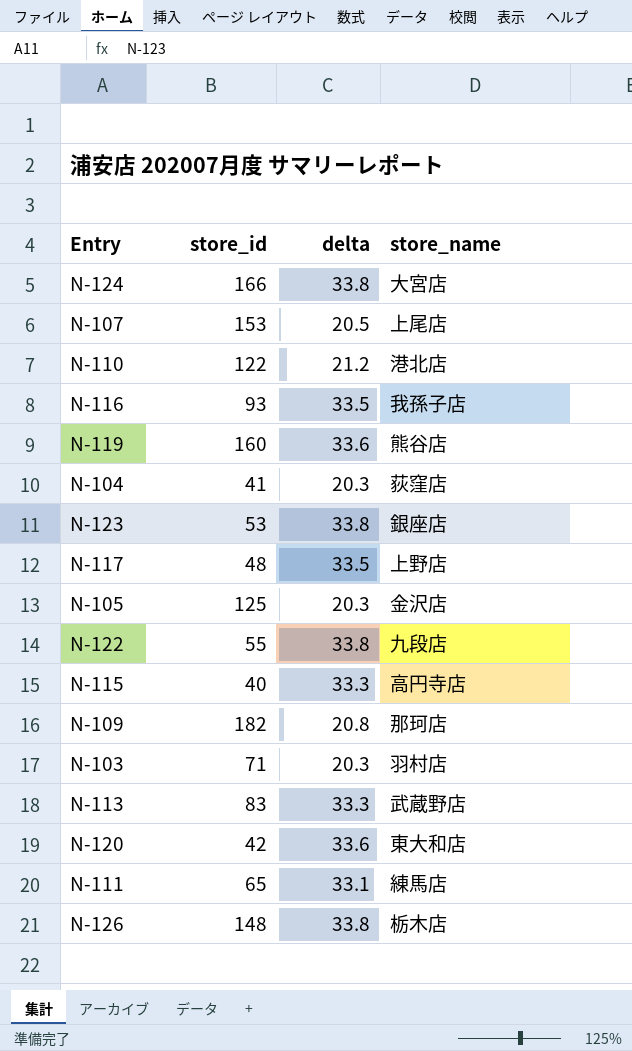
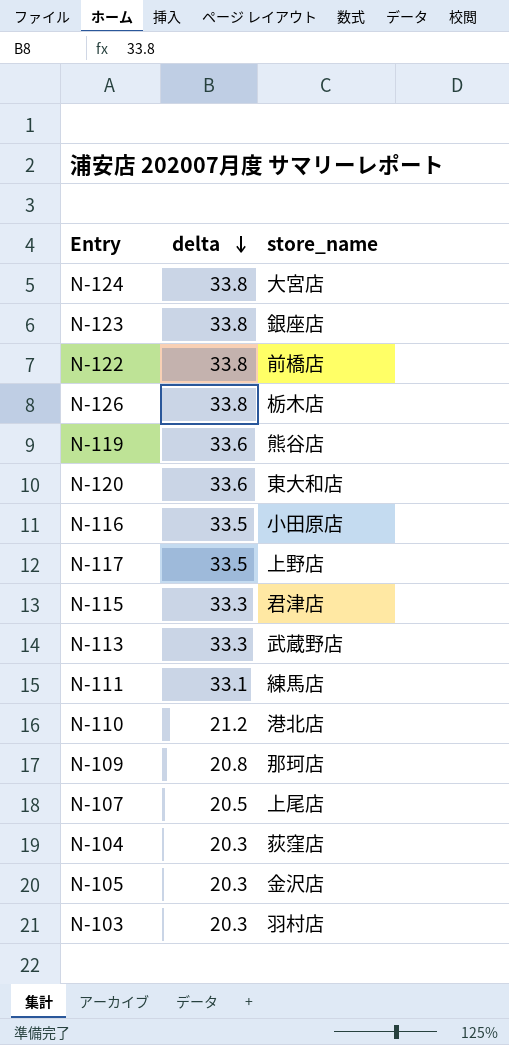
row order: none -> delta descending
column store_id | position: 2 -> none
N-122 | store_name: 九段店 -> 前橋店
N-116 | store_name: 我孫子店 -> 小田原店
N-115 | store_name: 高円寺店 -> 君津店

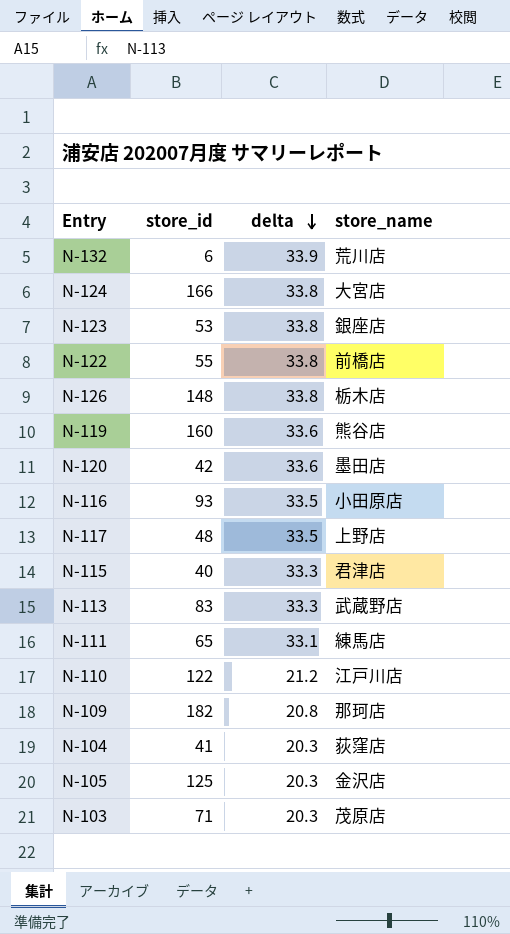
column store_id | position: none -> 2
row N-107: 20.5 | 上尾店 -> none
row N-132: none -> 6 | 33.9 | 荒川店
N-120 | store_name: 東大和店 -> 墨田店
N-110 | store_name: 港北店 -> 江戸川店
N-103 | store_name: 羽村店 -> 茂原店

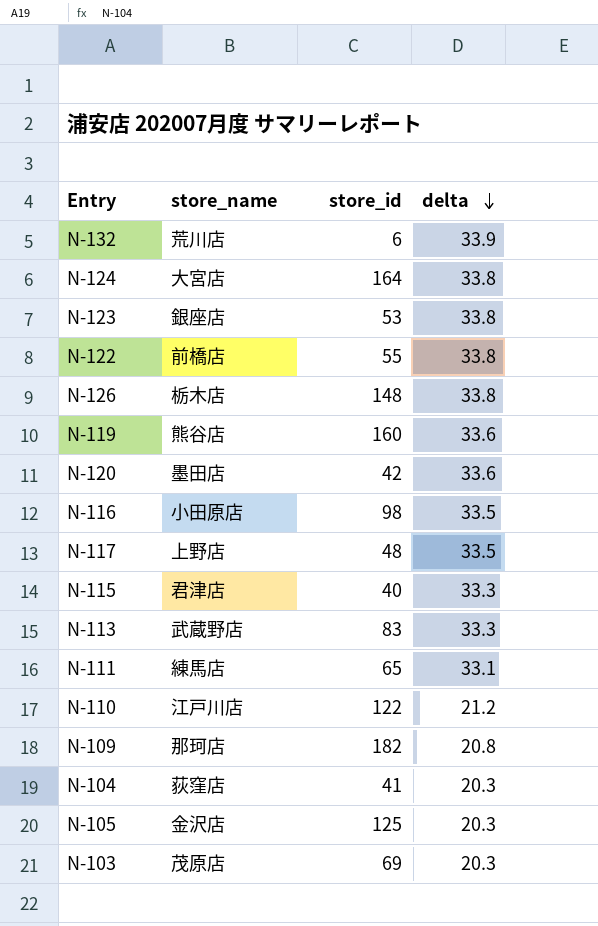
column store_name | position: 4 -> 2
N-124 | store_id: 166 -> 164
N-116 | store_id: 93 -> 98
N-103 | store_id: 71 -> 69

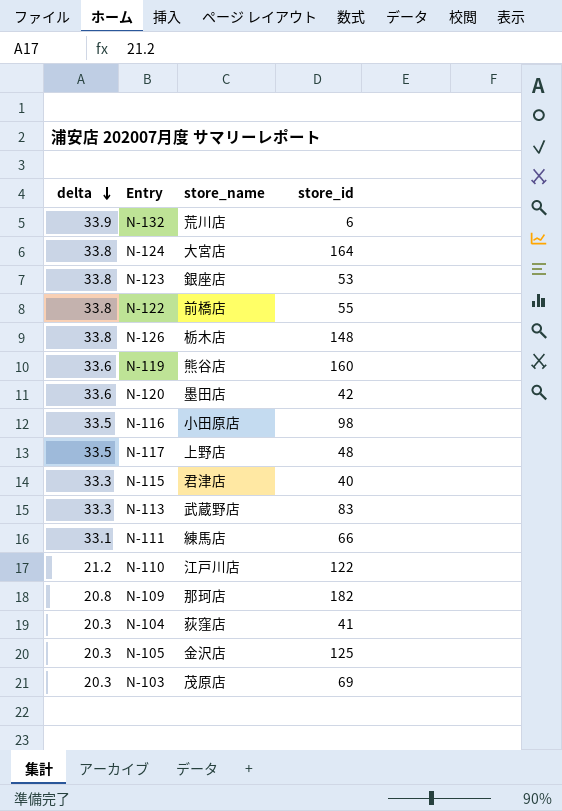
column delta | position: 4 -> 1
N-111 | store_id: 65 -> 66

